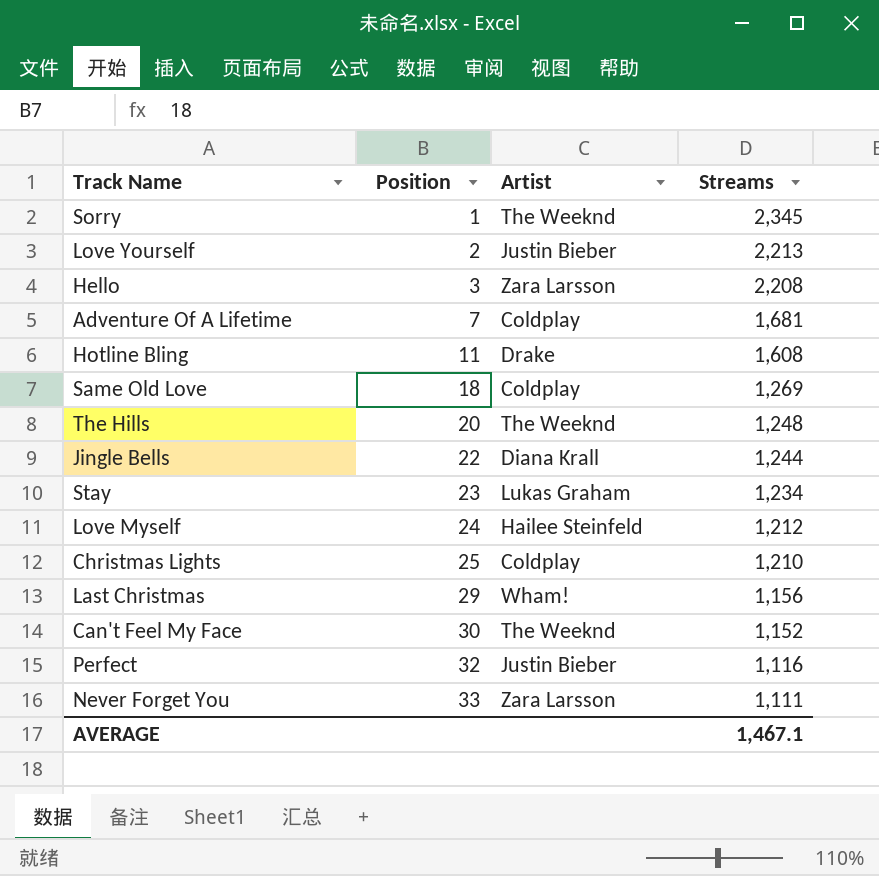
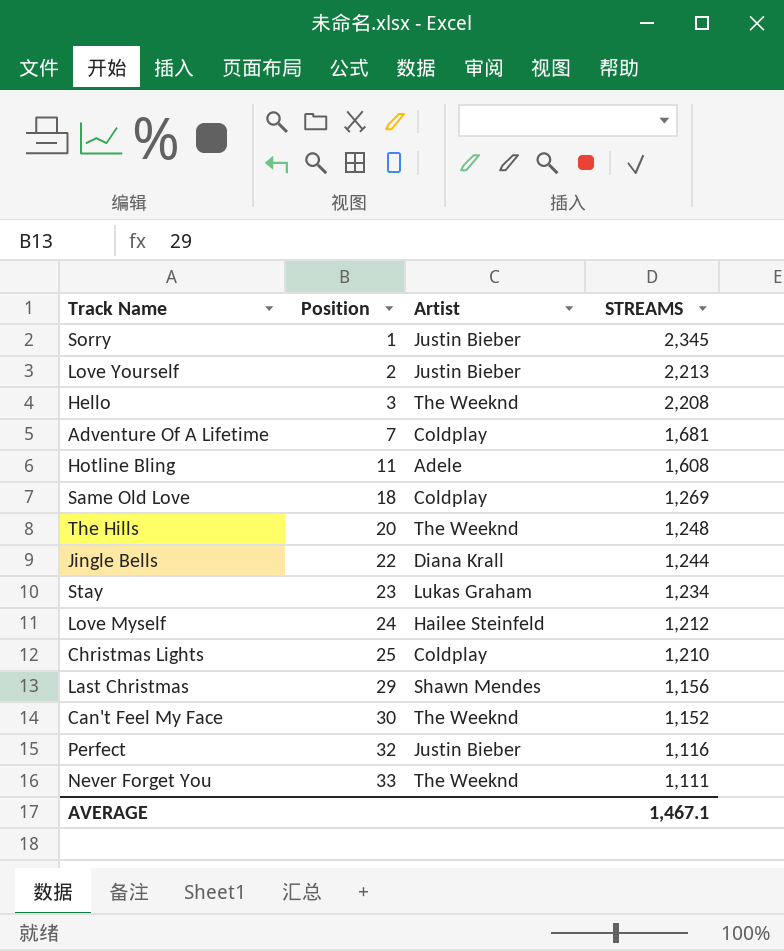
column name: Streams -> STREAMS
Sorry | Artist: The Weeknd -> Justin Bieber
Hello | Artist: Zara Larsson -> The Weeknd
Hotline Bling | Artist: Drake -> Adele
Last Christmas | Artist: Wham! -> Shawn Mendes
Never Forget You | Artist: Zara Larsson -> The Weeknd

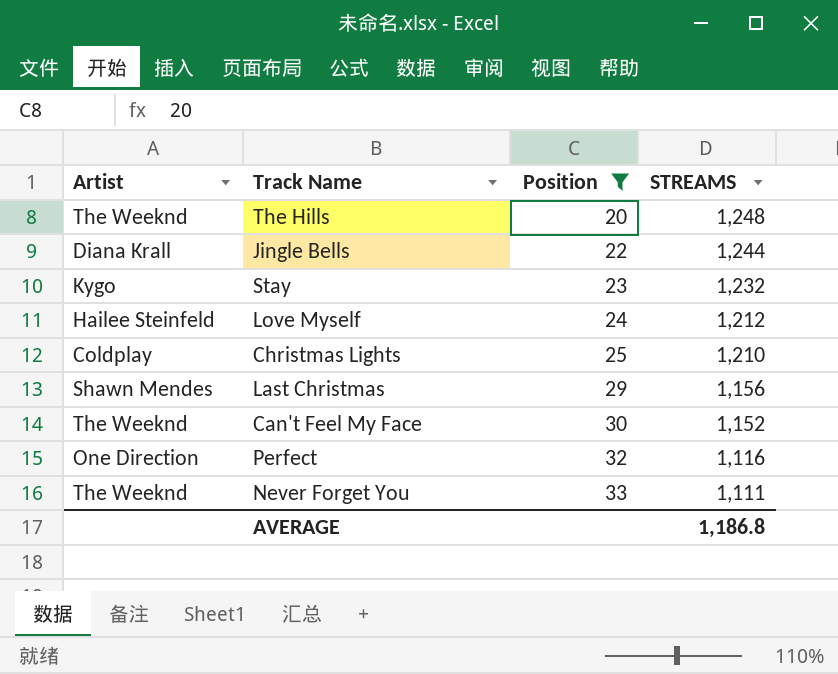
filter: none -> Position >= 20
column Artist | position: 3 -> 1
Stay | Artist: Lukas Graham -> Kygo
Stay | STREAMS: 1,234 -> 1,232
Perfect | Artist: Justin Bieber -> One Direction
AVERAGE | STREAMS: 1,467.1 -> 1,186.8

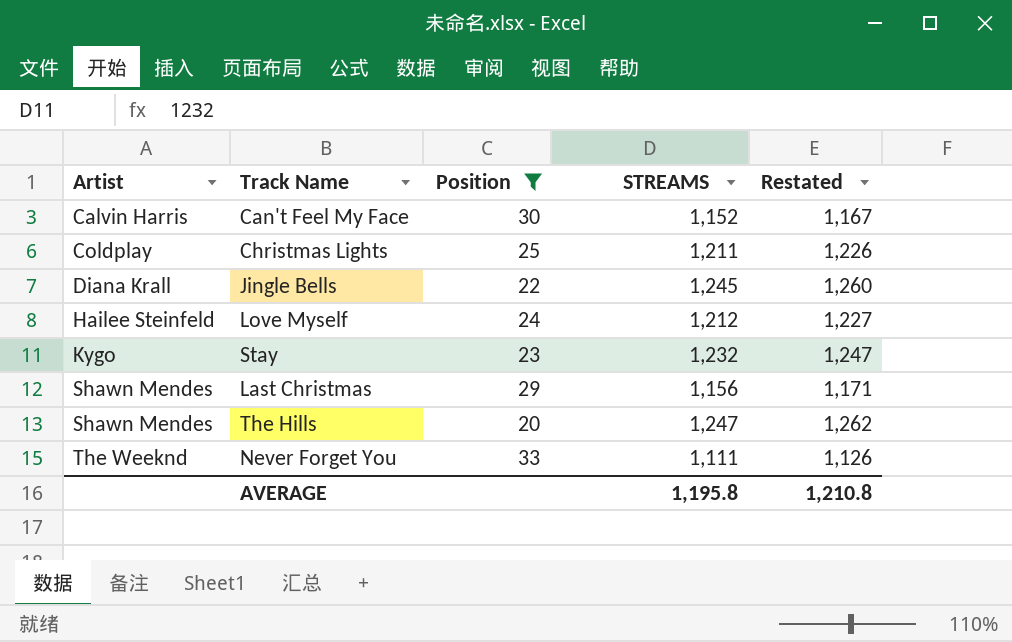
row order: Position ascending -> Artist ascending
column Restated | formula: none -> [STREAMS] + 15
row Perfect: One Direction | 32 | 1,116 -> none
Can't Feel My Face | Artist: The Weeknd -> Calvin Harris
Christmas Lights | STREAMS: 1,210 -> 1,211
Jingle Bells | STREAMS: 1,244 -> 1,245
The Hills | Artist: The Weeknd -> Shawn Mendes
The Hills | STREAMS: 1,248 -> 1,247
AVERAGE | STREAMS: 1,186.8 -> 1,195.8

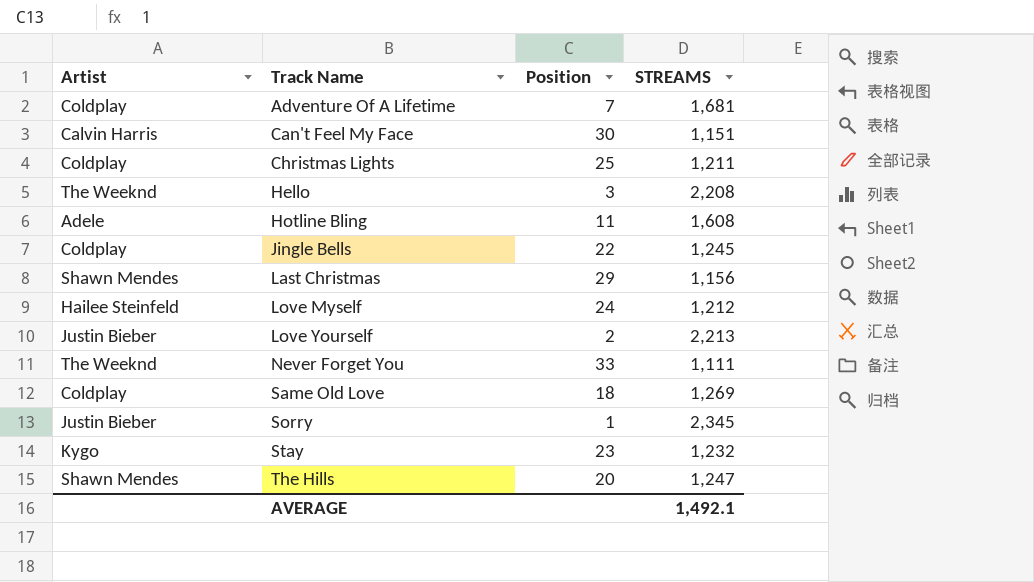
filter: Position >= 20 -> none
row order: Artist ascending -> Track Name ascending
column Restated | formula: [STREAMS] + 15 -> none
Can't Feel My Face | STREAMS: 1,152 -> 1,151
Jingle Bells | Artist: Diana Krall -> Coldplay
AVERAGE | STREAMS: 1,195.8 -> 1,492.1

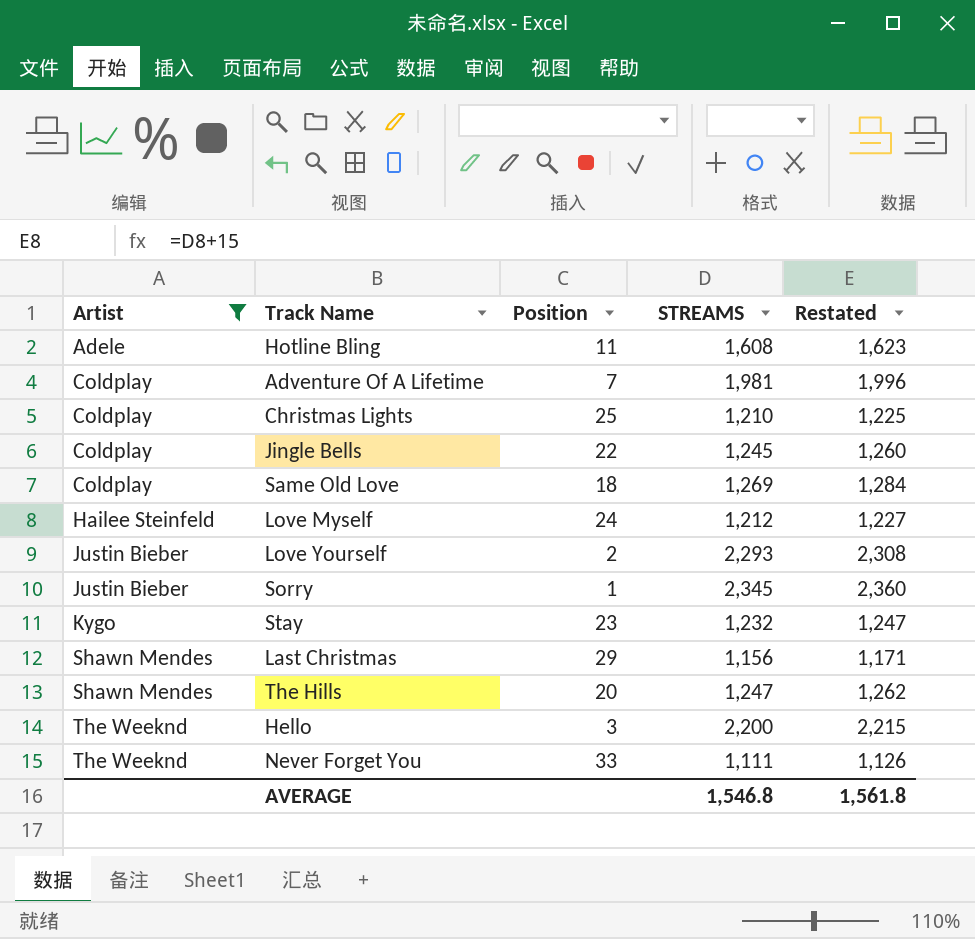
filter: none -> Artist != Calvin Harris
row order: Track Name ascending -> Artist ascending
column Restated | formula: none -> [STREAMS] + 15
Adventure Of A Lifetime | STREAMS: 1,681 -> 1,981
Christmas Lights | STREAMS: 1,211 -> 1,210
Love Yourself | STREAMS: 2,213 -> 2,293
Hello | STREAMS: 2,208 -> 2,200
AVERAGE | STREAMS: 1,492.1 -> 1,546.8

